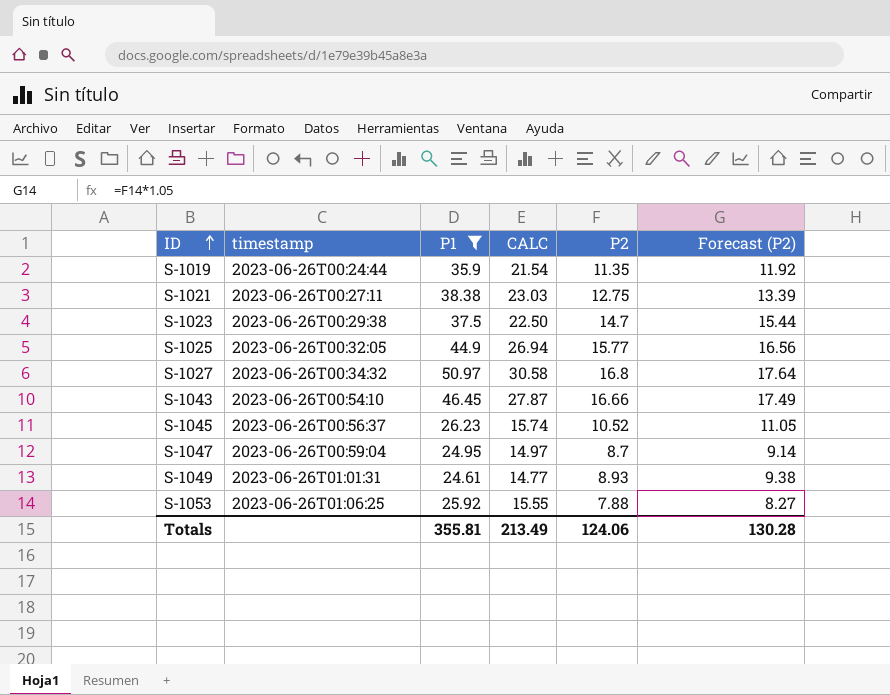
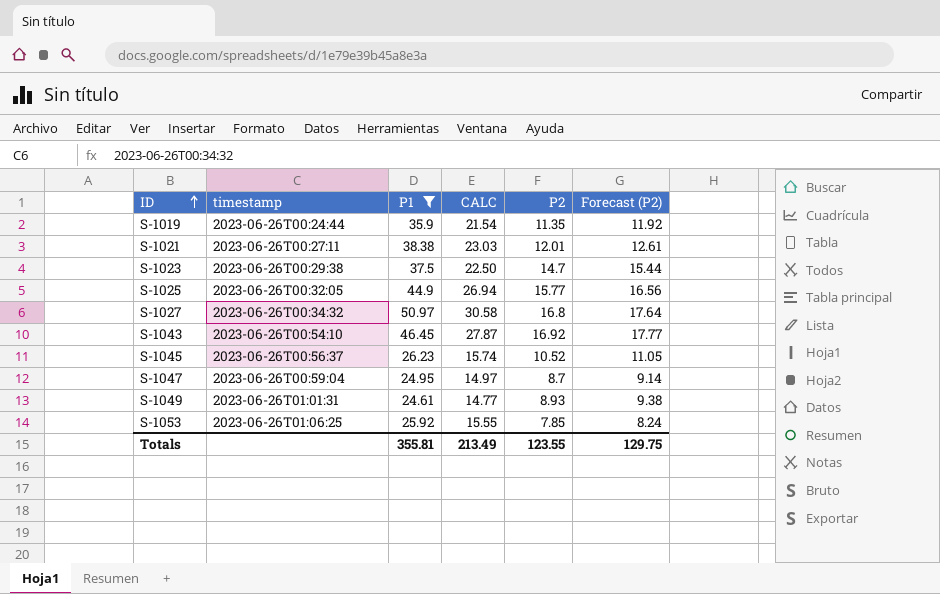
S-1021 | P2: 12.75 -> 12.01
S-1021 | Forecast (P2): 13.39 -> 12.61
S-1043 | P2: 16.66 -> 16.92
S-1043 | Forecast (P2): 17.49 -> 17.77
S-1053 | P2: 7.88 -> 7.85
S-1053 | Forecast (P2): 8.27 -> 8.24
Totals | P2: 124.06 -> 123.55
Totals | Forecast (P2): 130.28 -> 129.75

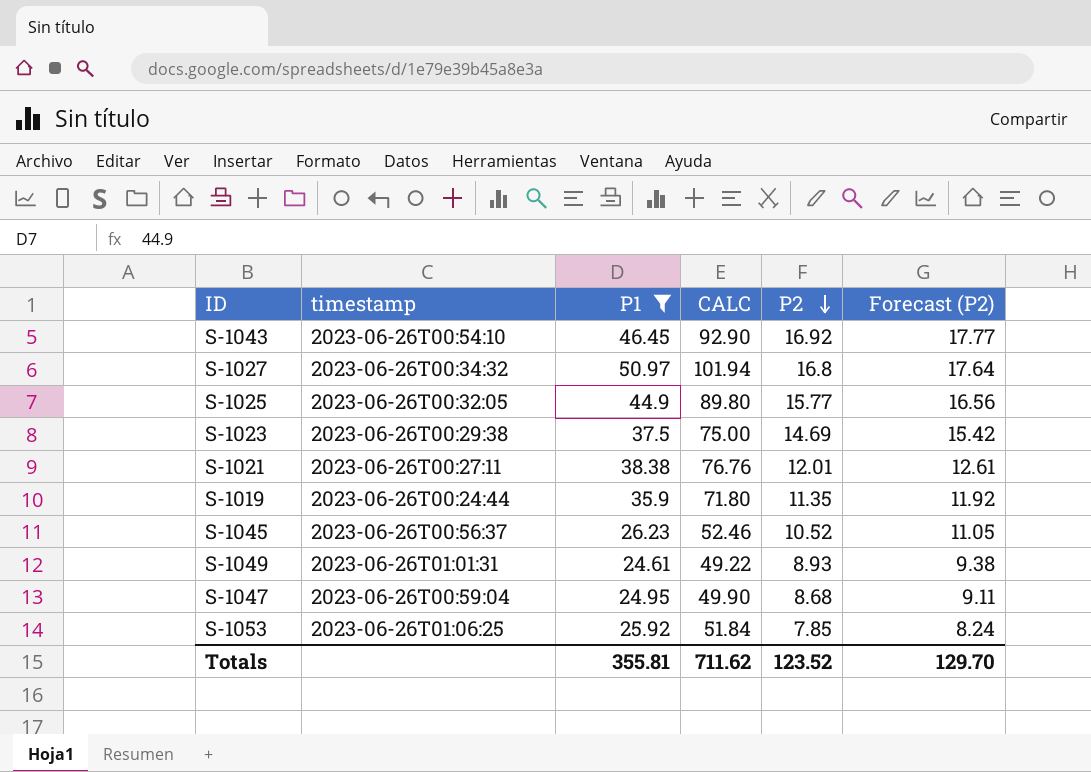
row order: ID ascending -> P2 descending
column CALC | formula: [P1] * 0.6 -> [P1] * 2
S-1023 | P2: 14.7 -> 14.69
S-1023 | Forecast (P2): 15.44 -> 15.42
S-1047 | P2: 8.7 -> 8.68
S-1047 | Forecast (P2): 9.14 -> 9.11
Totals | CALC: 213.49 -> 711.62
Totals | P2: 123.55 -> 123.52
Totals | Forecast (P2): 129.75 -> 129.70

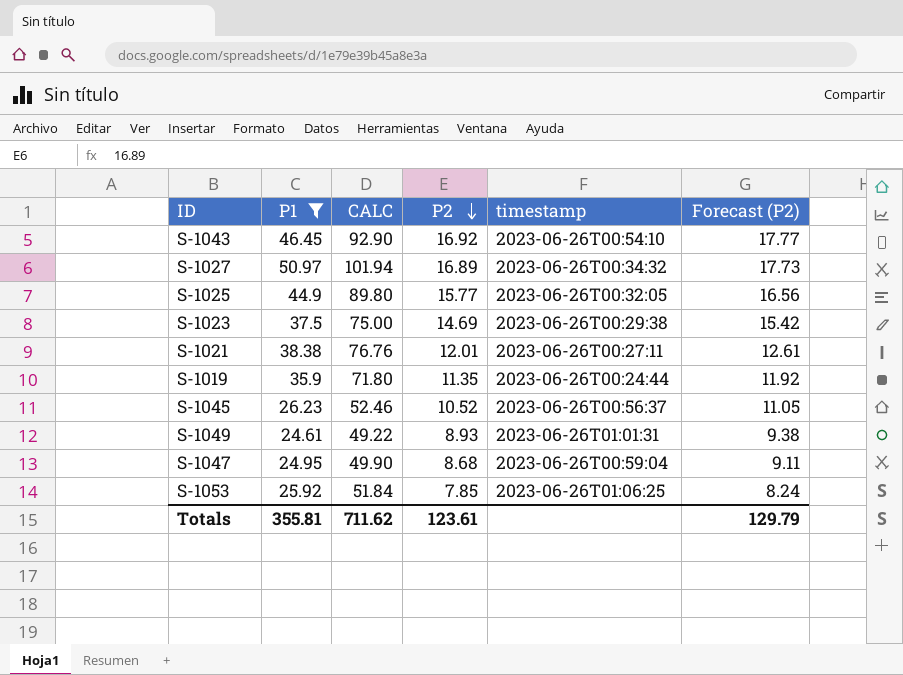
column timestamp | position: 2 -> 5
S-1027 | P2: 16.8 -> 16.89
S-1027 | Forecast (P2): 17.64 -> 17.73
Totals | P2: 123.52 -> 123.61
Totals | Forecast (P2): 129.70 -> 129.79

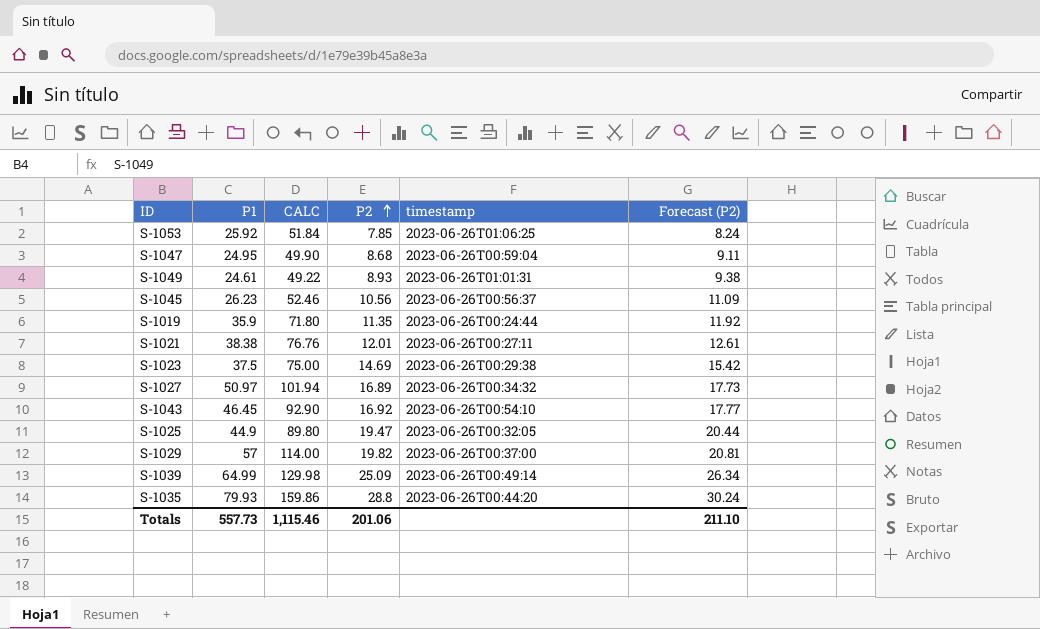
filter: P1 <= 50.97 -> none
row order: P2 descending -> P2 ascending
S-1045 | P2: 10.52 -> 10.56
S-1045 | Forecast (P2): 11.05 -> 11.09
S-1025 | P2: 15.77 -> 19.47
S-1025 | Forecast (P2): 16.56 -> 20.44
Totals | P1: 355.81 -> 557.73
Totals | CALC: 711.62 -> 1,115.46
Totals | P2: 123.61 -> 201.06
Totals | Forecast (P2): 129.79 -> 211.10

